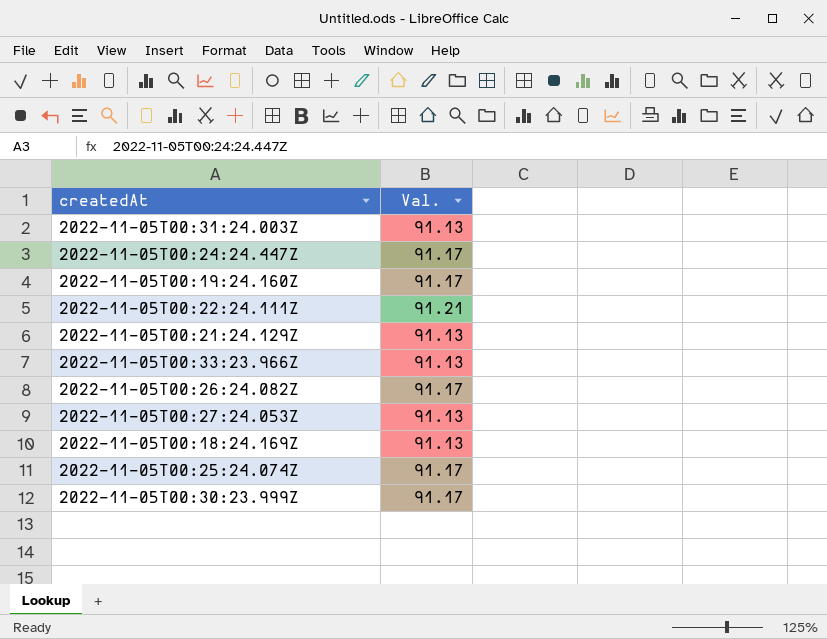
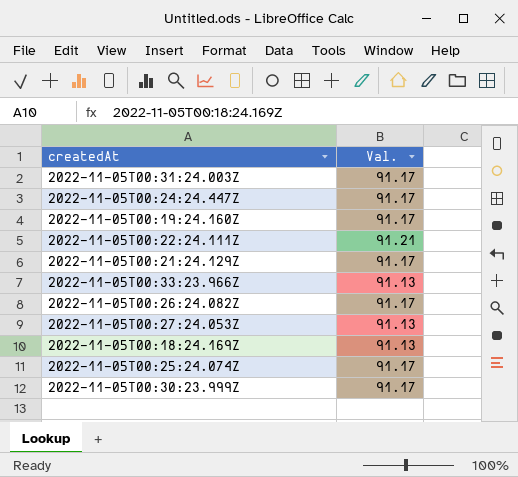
2022-11-05T00:31:24.003Z | Val.: 91.13 -> 91.17
2022-11-05T00:21:24.129Z | Val.: 91.13 -> 91.17

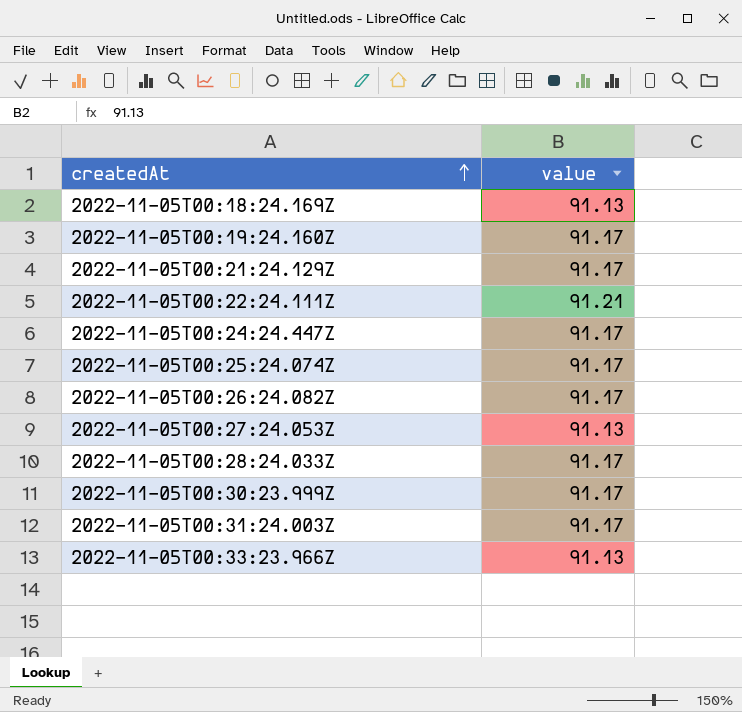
row order: none -> createdAt ascending
column name: Val. -> value
row 2022-11-05T00:28:24.033Z: none -> 91.17

